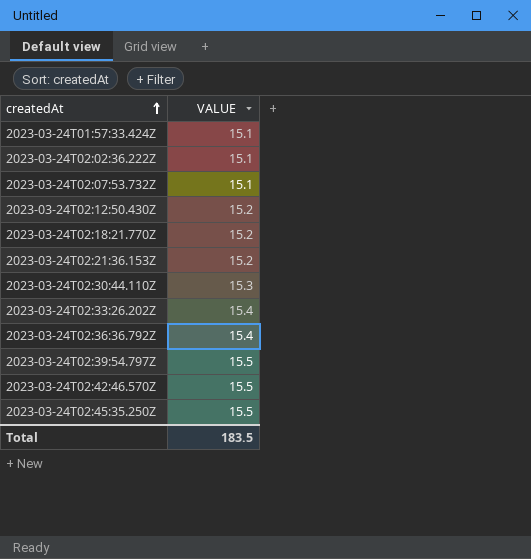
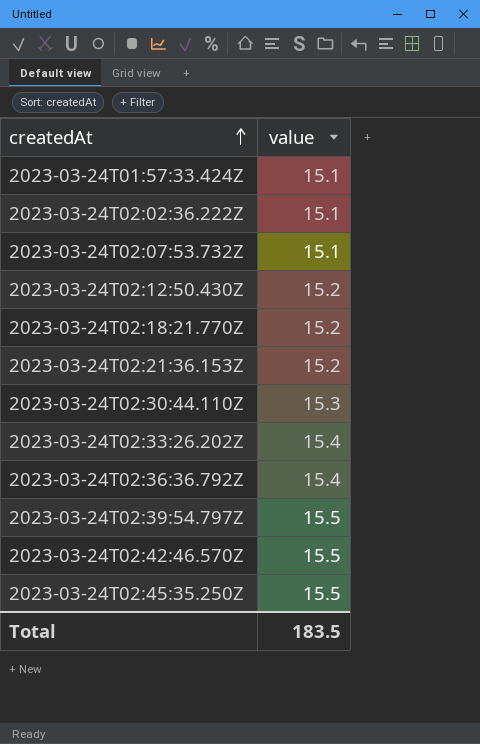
column name: VALUE -> value

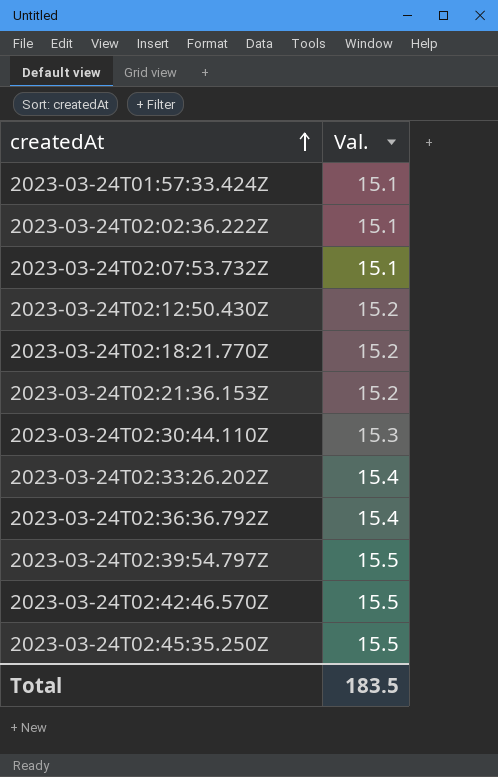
column name: value -> Val.

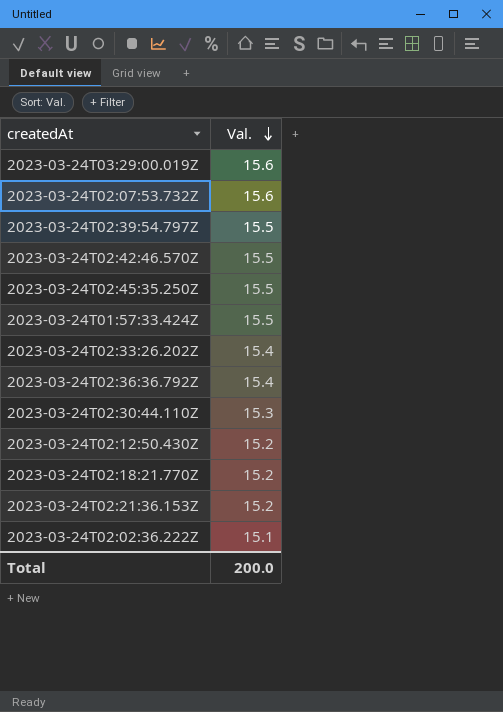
row order: createdAt ascending -> Val. descending
row 2023-03-24T03:29:00.019Z: none -> 15.6
2023-03-24T02:07:53.732Z | Val.: 15.1 -> 15.6
2023-03-24T01:57:33.424Z | Val.: 15.1 -> 15.5
Total | Val.: 183.5 -> 200.0

